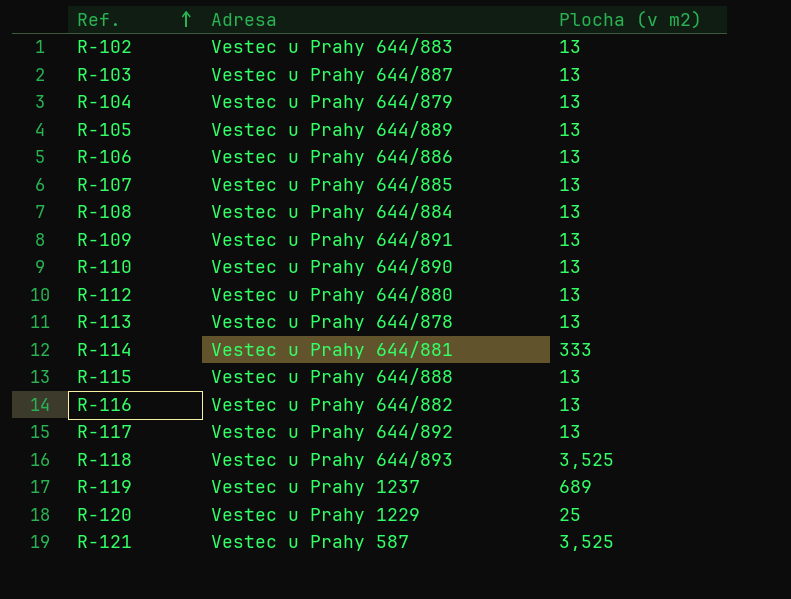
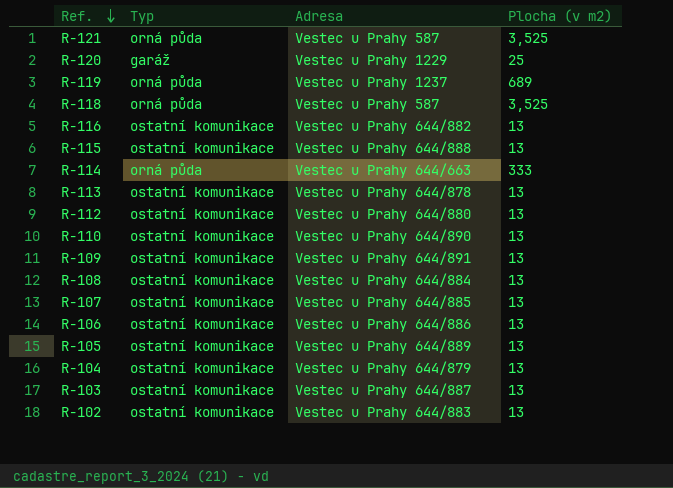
row order: Ref. ascending -> Ref. descending
column Typ | position: none -> 2
row R-117: Vestec u Prahy 644/892 | 13 -> none
R-118 | Adresa: Vestec u Prahy 644/893 -> Vestec u Prahy 587
R-114 | Adresa: Vestec u Prahy 644/881 -> Vestec u Prahy 644/663

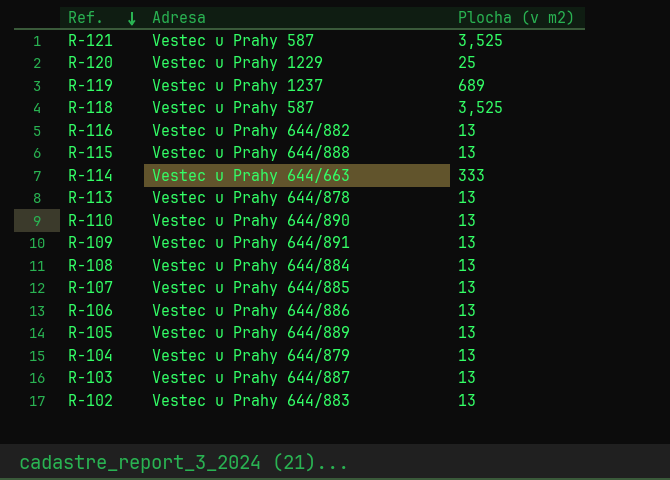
column Typ | position: 2 -> none
row R-112: ostatní komunikace | Vestec u Prahy 644/880 | 13 -> none

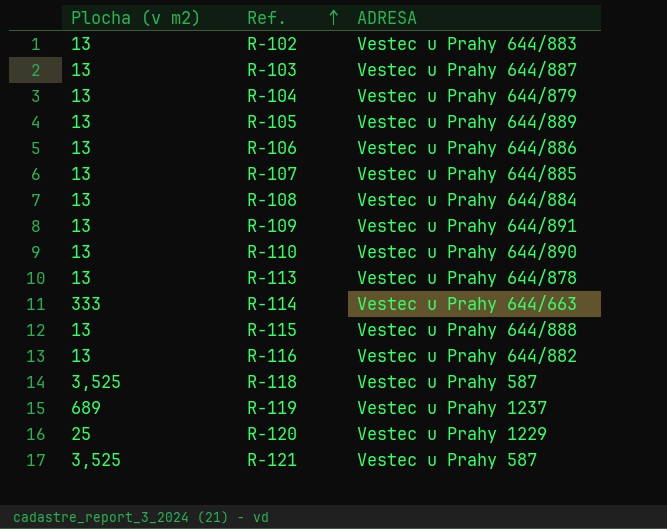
row order: Ref. descending -> Ref. ascending
column Plocha (v m2) | position: 3 -> 1
column name: Adresa -> ADRESA

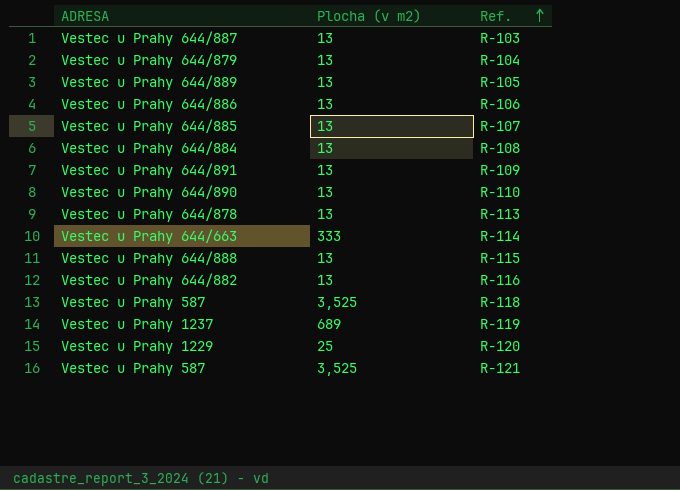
column ADRESA | position: 3 -> 1
row R-102: 13 | Vestec u Prahy 644/883 -> none

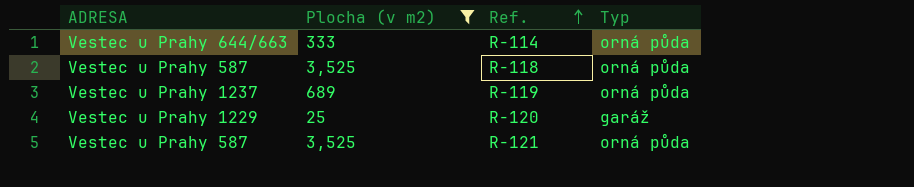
filter: none -> Plocha (v m2) != 13
column Typ | position: none -> 4

